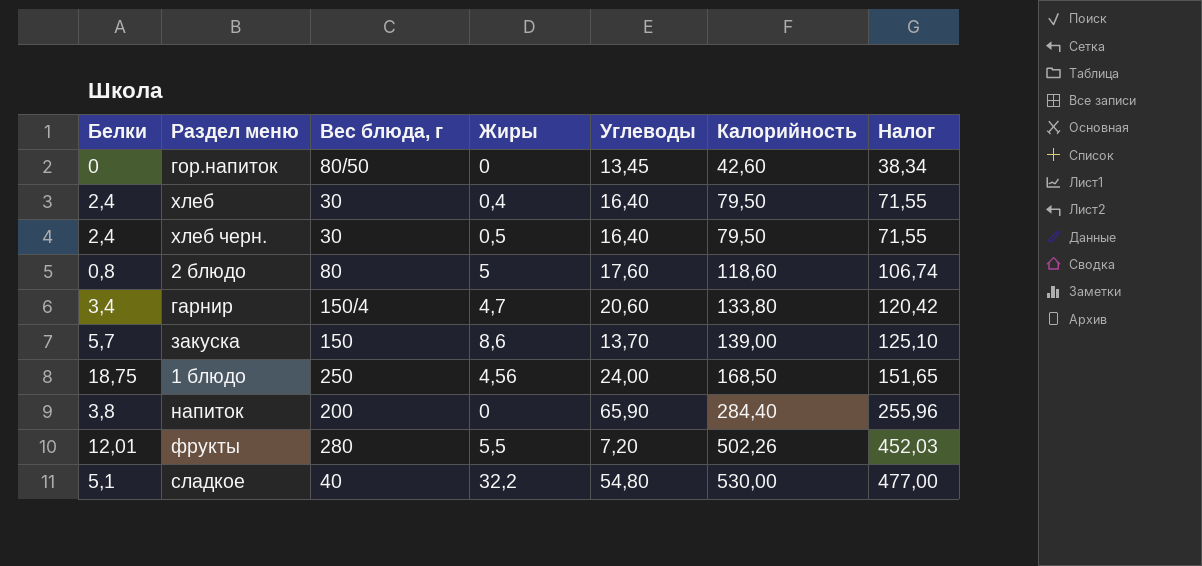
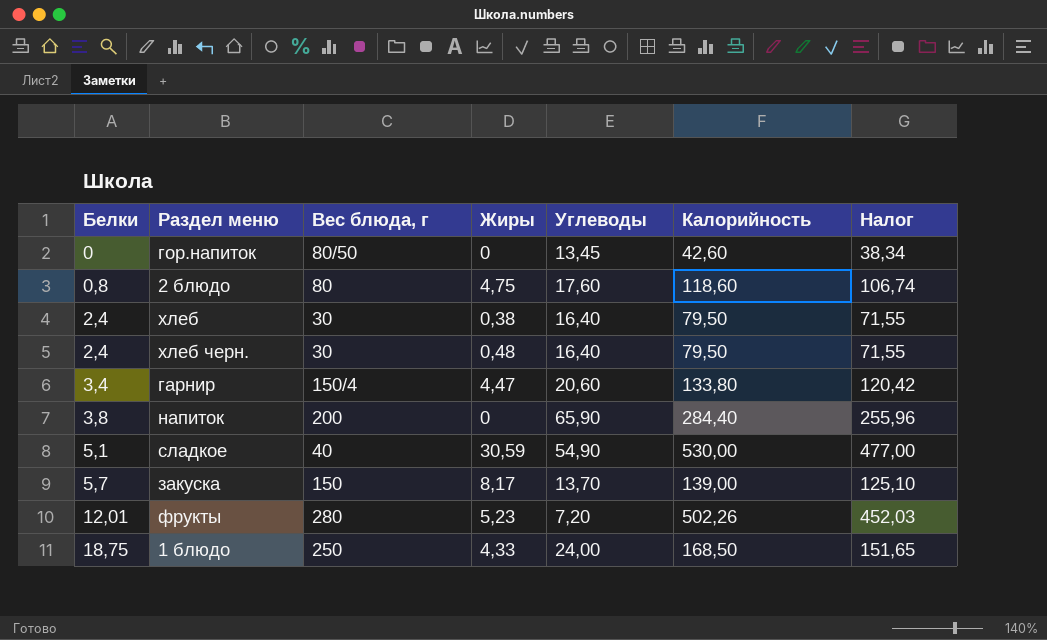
row order: Калорийность ascending -> Белки ascending
2 блюдо | Жиры: 5 -> 4,75
хлеб | Жиры: 0,4 -> 0,38
хлеб черн. | Жиры: 0,5 -> 0,48
гарнир | Жиры: 4,7 -> 4,47
сладкое | Жиры: 32,2 -> 30,59
сладкое | Углеводы: 54,80 -> 54,90
закуска | Жиры: 8,6 -> 8,17
фрукты | Жиры: 5,5 -> 5,23
1 блюдо | Жиры: 4,56 -> 4,33

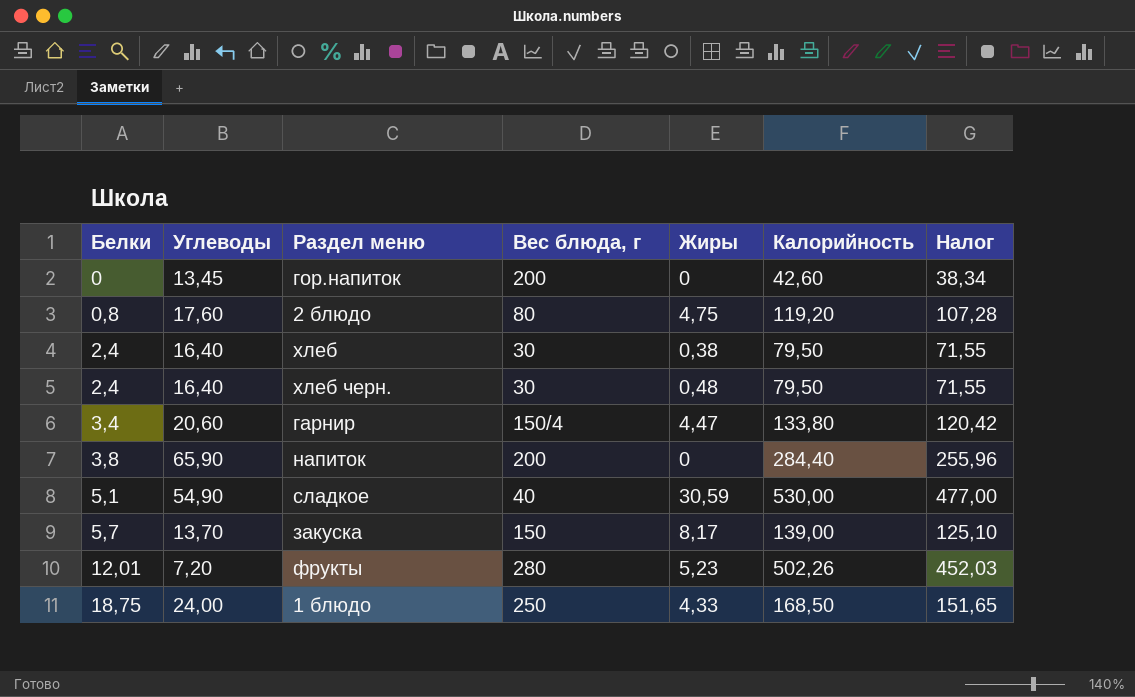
column Углеводы | position: 5 -> 2
гор.напиток | Вес блюда, г: 80/50 -> 200
2 блюдо | Калорийность: 118,60 -> 119,20
2 блюдо | Налог: 106,74 -> 107,28

